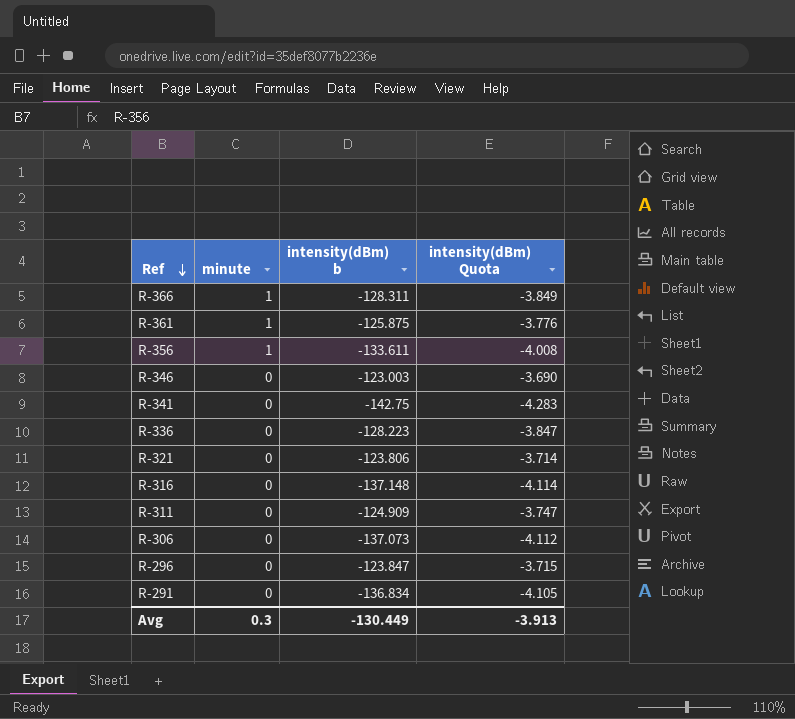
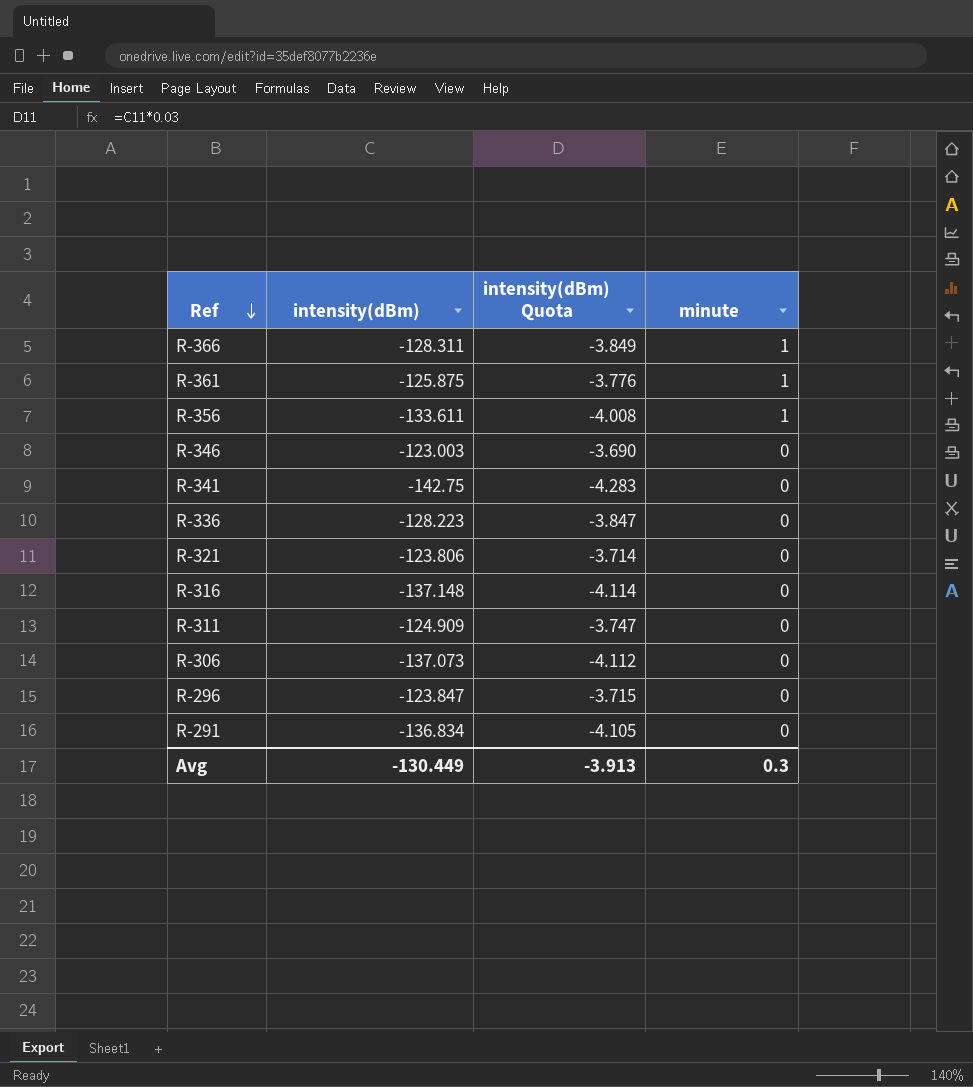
column name: intensity(dBm) b -> intensity(dBm)
column minute | position: 2 -> 4

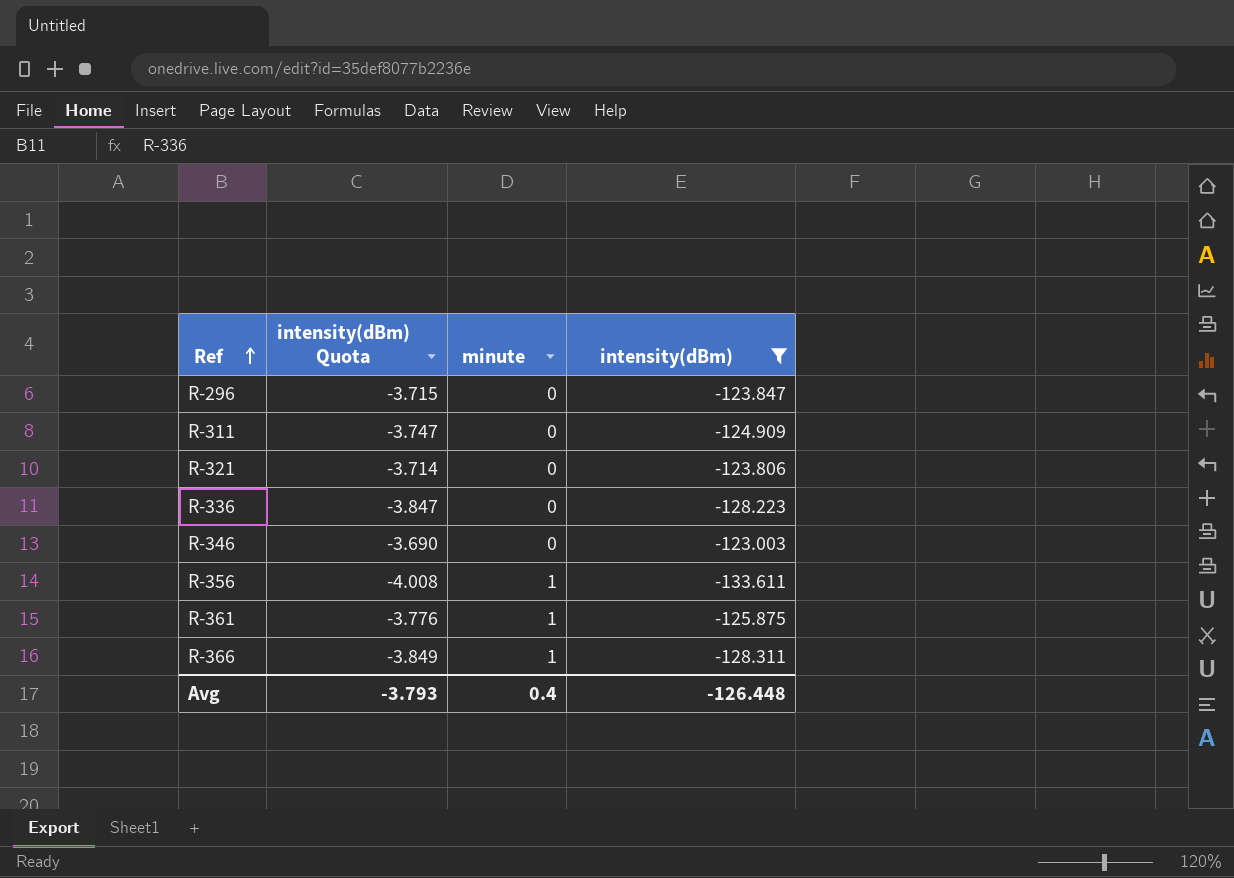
filter: none -> intensity(dBm) >= -133.611
row order: Ref descending -> Ref ascending
column intensity(dBm) | position: 2 -> 4
Avg | intensity(dBm) Quota: -3.913 -> -3.793
Avg | minute: 0.3 -> 0.4
Avg | intensity(dBm): -130.449 -> -126.448

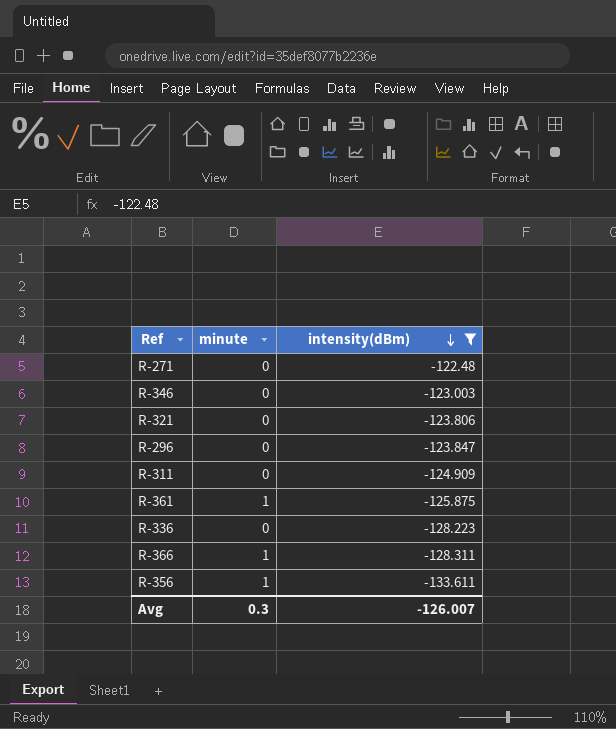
row order: Ref ascending -> intensity(dBm) descending
column intensity(dBm) Quota | formula: [intensity(dBm)] * 0.03 -> none
row R-271: none -> 0 | -122.48
Avg | minute: 0.4 -> 0.3
Avg | intensity(dBm): -126.448 -> -126.007

